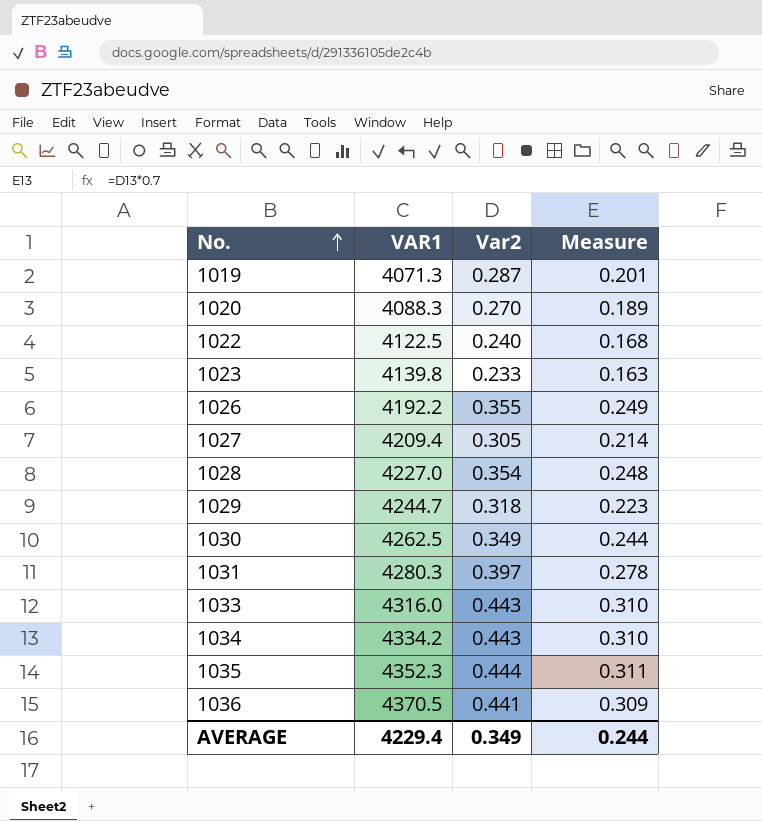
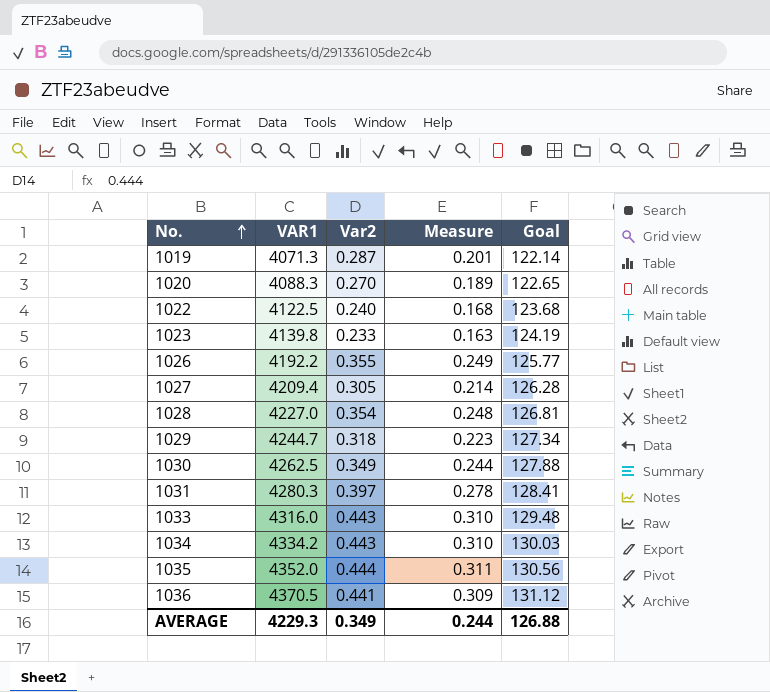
column Goal | formula: none -> [VAR1] * 0.03
1035 | VAR1: 4352.3 -> 4352.0
AVERAGE | VAR1: 4229.4 -> 4229.3

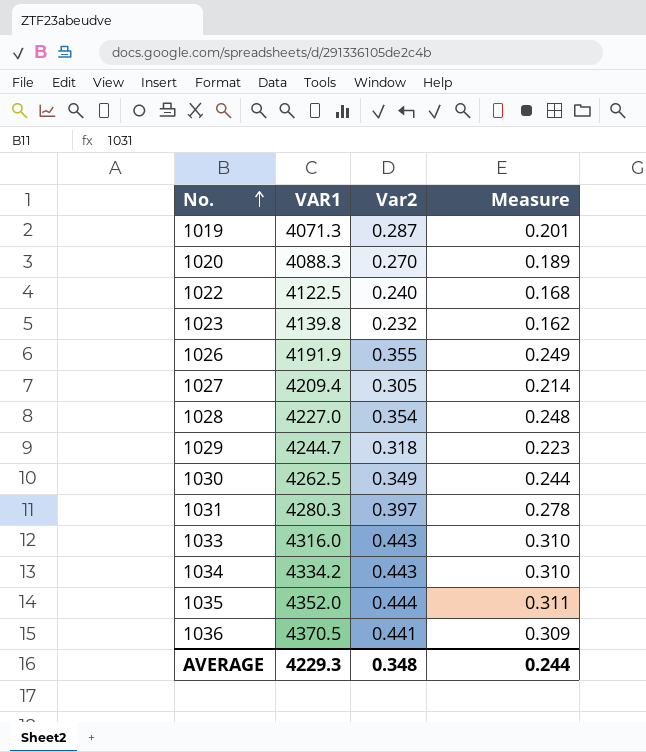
column Goal | formula: [VAR1] * 0.03 -> none
1023 | Var2: 0.233 -> 0.232
1023 | Measure: 0.163 -> 0.162
1026 | VAR1: 4192.2 -> 4191.9
AVERAGE | Var2: 0.349 -> 0.348

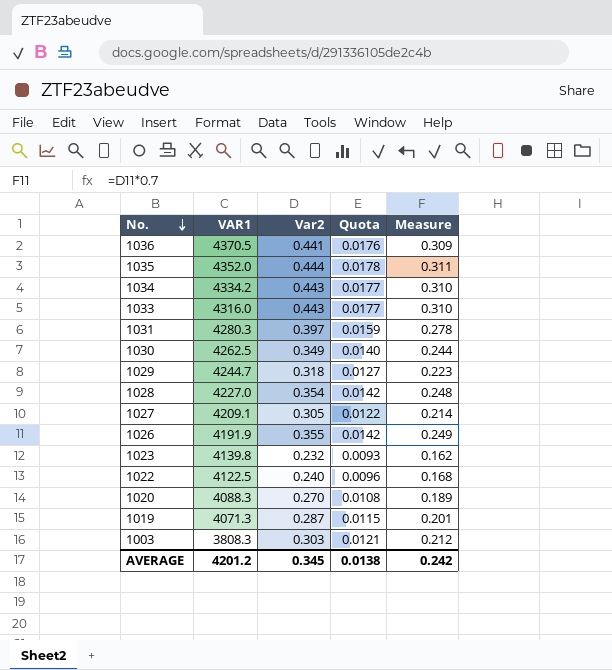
row order: No. ascending -> No. descending
column Quota | formula: none -> [Var2] * 0.04
1027 | VAR1: 4209.4 -> 4209.1
row 1003: none -> 3808.3 | 0.303 | 0.0121 | 0.212
AVERAGE | VAR1: 4229.3 -> 4201.2
AVERAGE | Var2: 0.348 -> 0.345
AVERAGE | Measure: 0.244 -> 0.242

